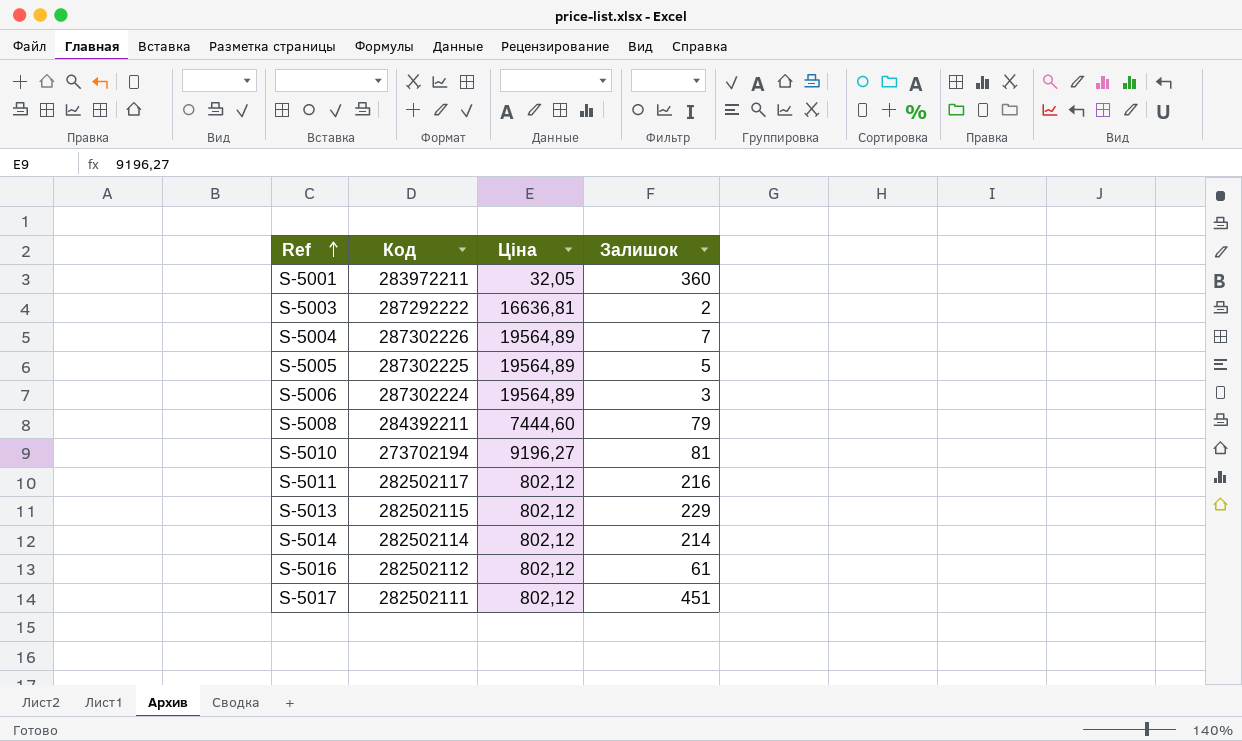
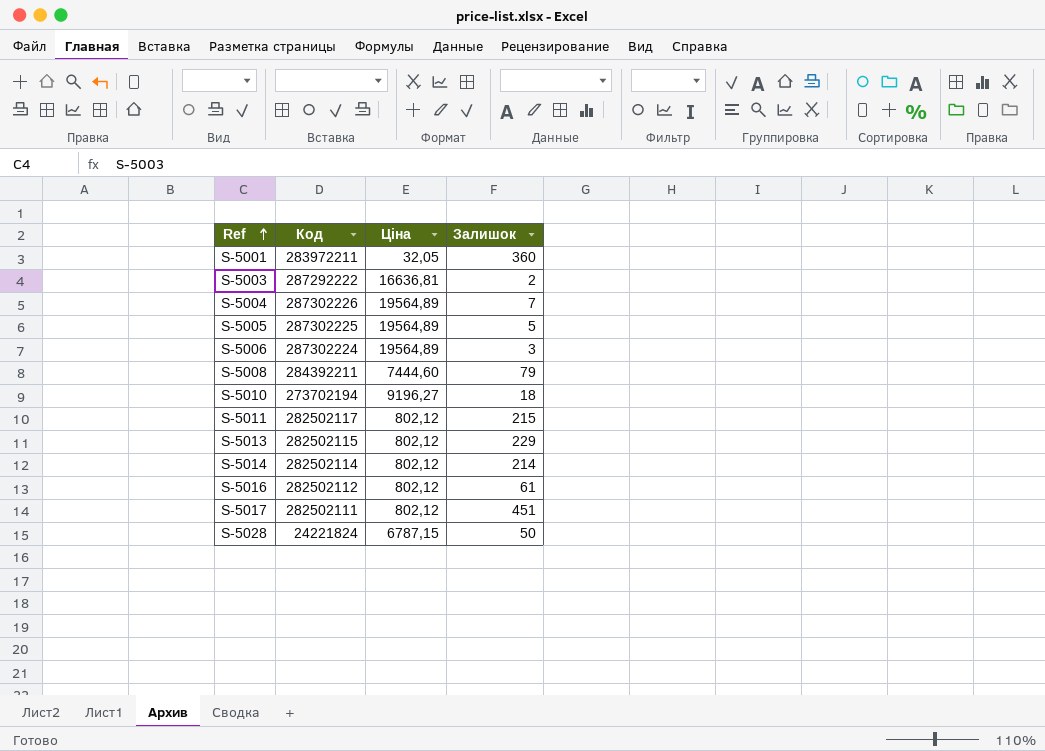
S-5010 | Залишок: 81 -> 18
S-5011 | Залишок: 216 -> 215
row S-5028: none -> 24221824 | 6787,15 | 50

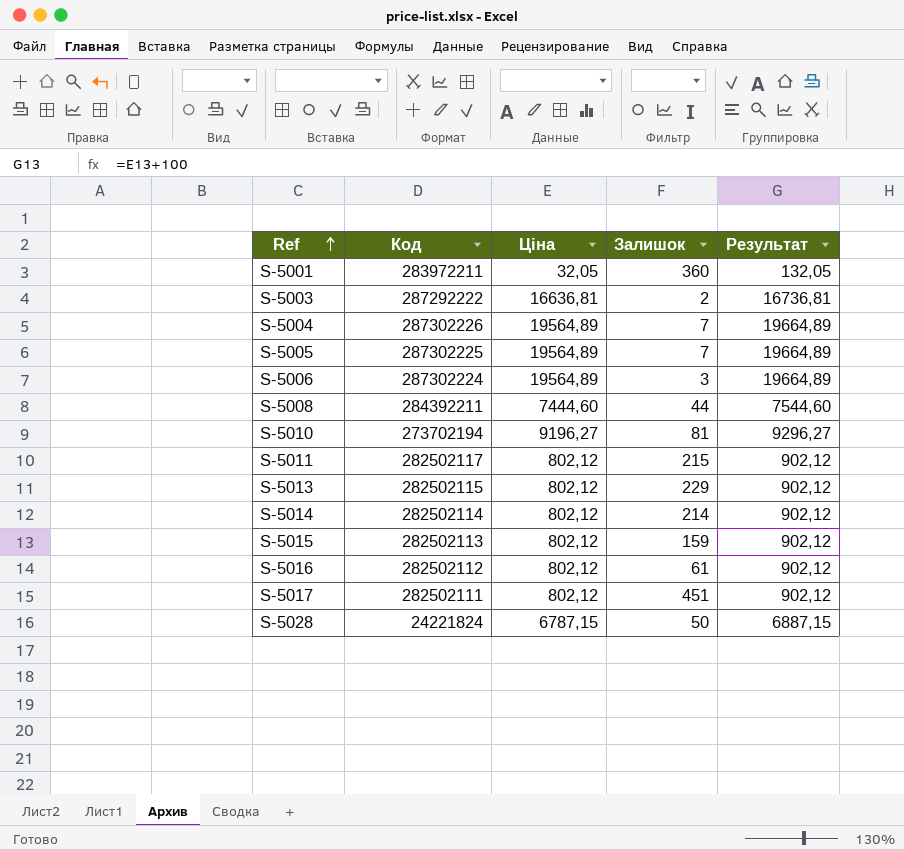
column Результат | formula: none -> [Ціна] + 100
S-5005 | Залишок: 5 -> 7
S-5008 | Залишок: 79 -> 44
S-5010 | Залишок: 18 -> 81
row S-5015: none -> 282502113 | 802,12 | 159 | 902,12

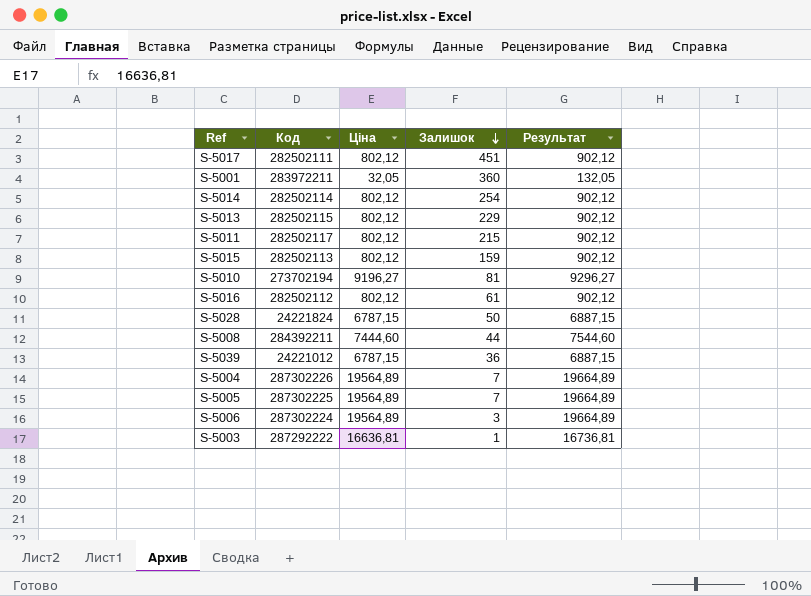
row order: Ref ascending -> Залишок descending
S-5014 | Залишок: 214 -> 254
row S-5039: none -> 24221012 | 6787,15 | 36 | 6887,15
S-5003 | Залишок: 2 -> 1

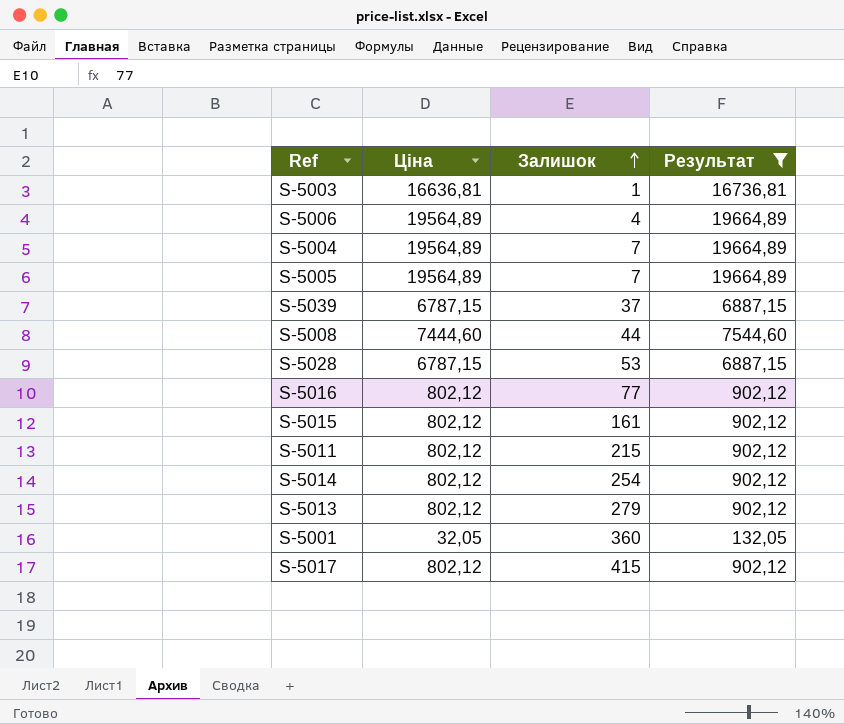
filter: none -> Результат != 9296,27
row order: Залишок descending -> Залишок ascending
column Код | position: 2 -> none
S-5006 | Залишок: 3 -> 4
S-5039 | Залишок: 36 -> 37
S-5028 | Залишок: 50 -> 53
S-5016 | Залишок: 61 -> 77
S-5015 | Залишок: 159 -> 161
S-5013 | Залишок: 229 -> 279
S-5017 | Залишок: 451 -> 415

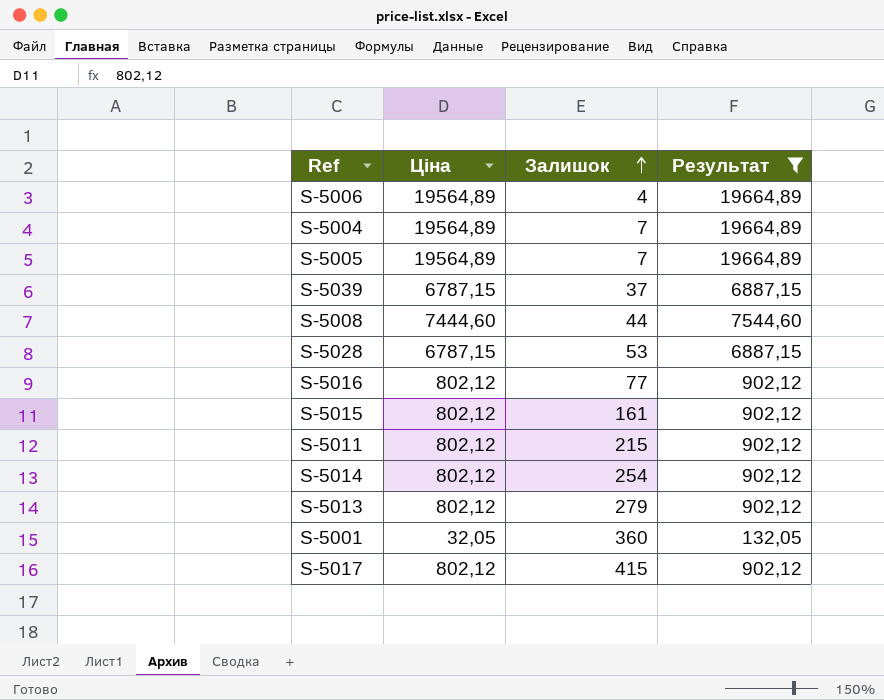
row S-5003: 16636,81 | 1 | 16736,81 -> none

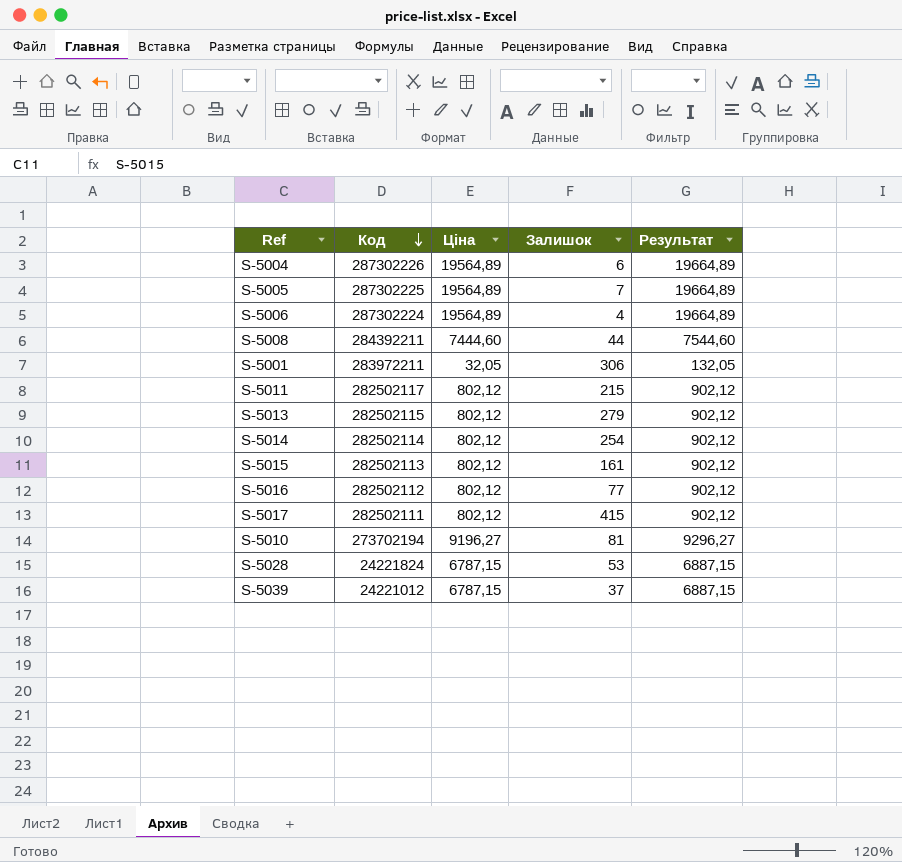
filter: Результат != 9296,27 -> none
row order: Залишок ascending -> Код descending
column Код | position: none -> 2
S-5004 | Залишок: 7 -> 6
S-5001 | Залишок: 360 -> 306

